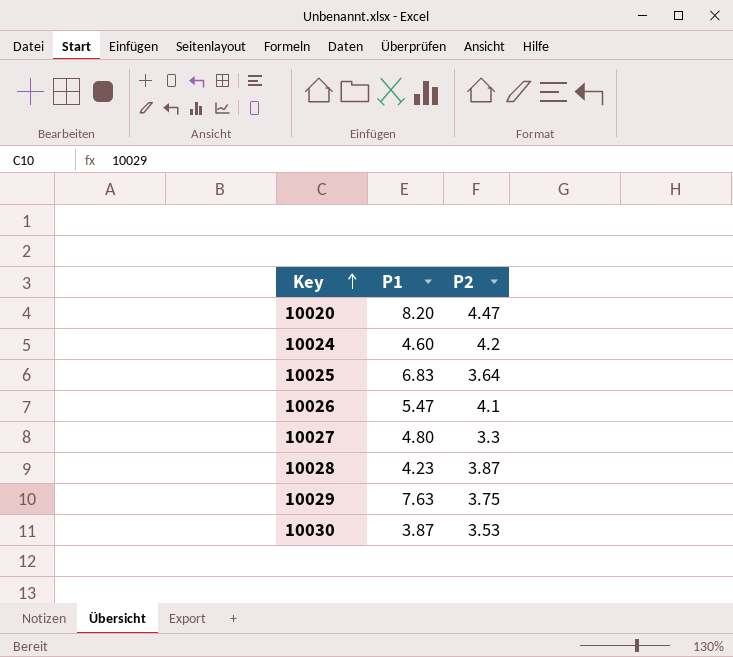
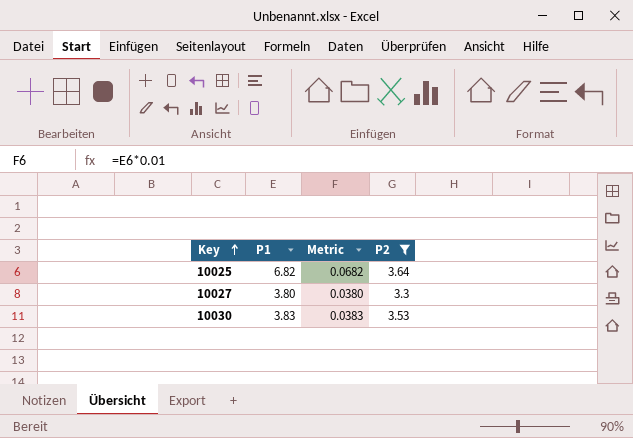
filter: none -> P2 <= 3.64
column Metric | formula: none -> [P1] * 0.01
10025 | P1: 6.83 -> 6.82
10027 | P1: 4.80 -> 3.80
10030 | P1: 3.87 -> 3.83

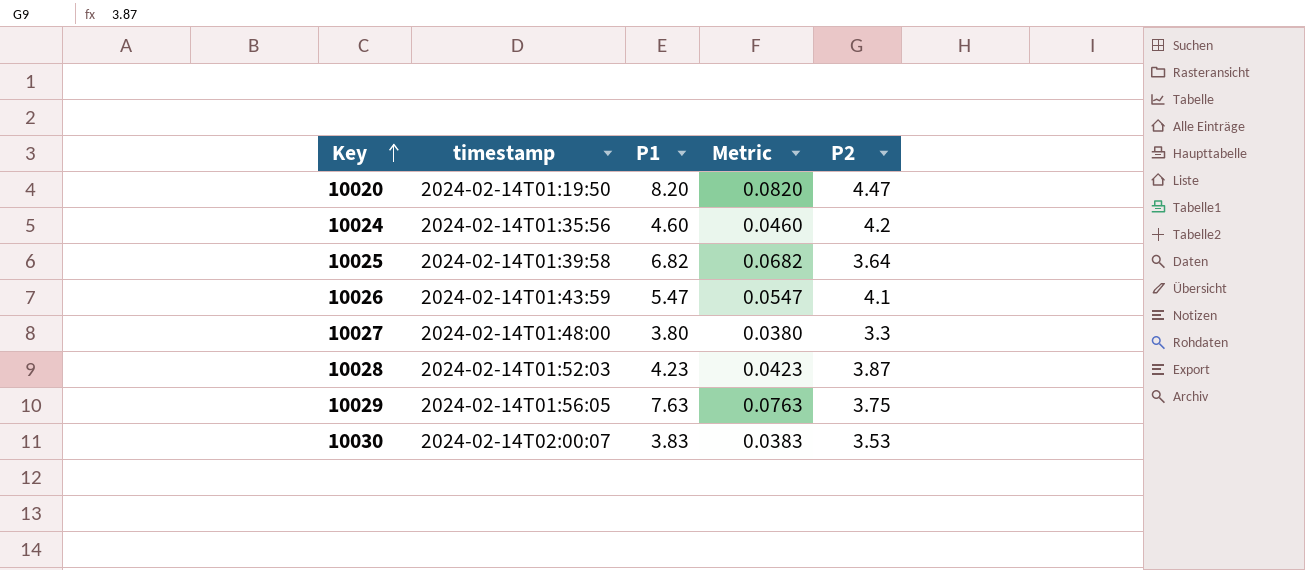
filter: P2 <= 3.64 -> none
column timestamp | position: none -> 2

